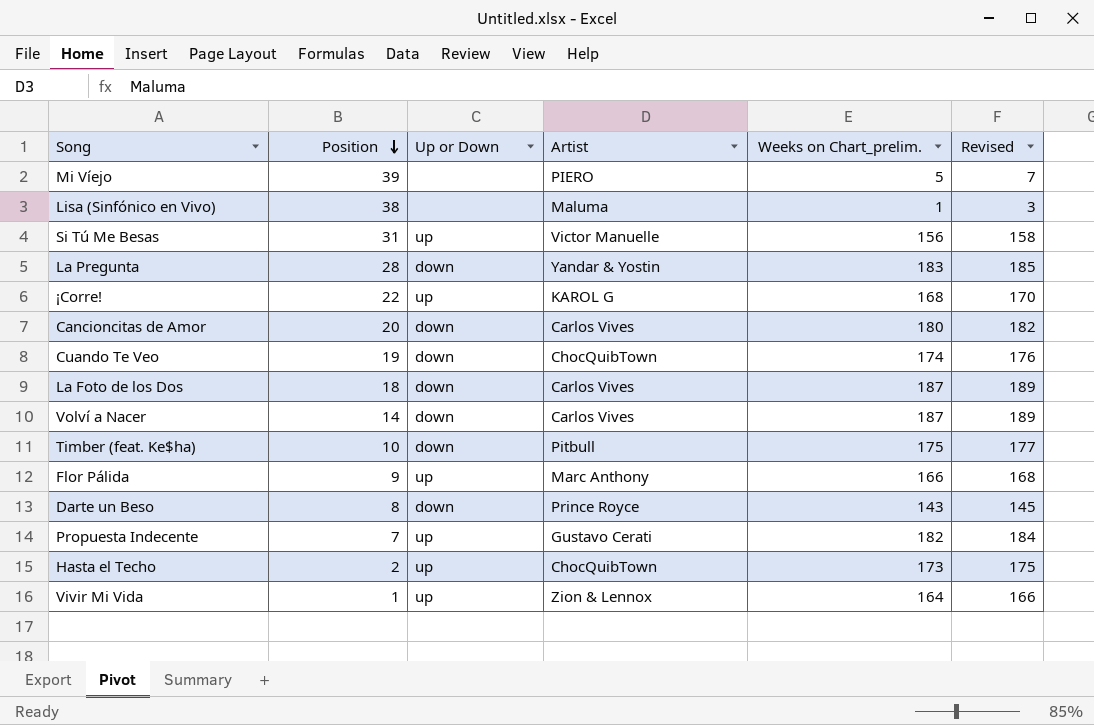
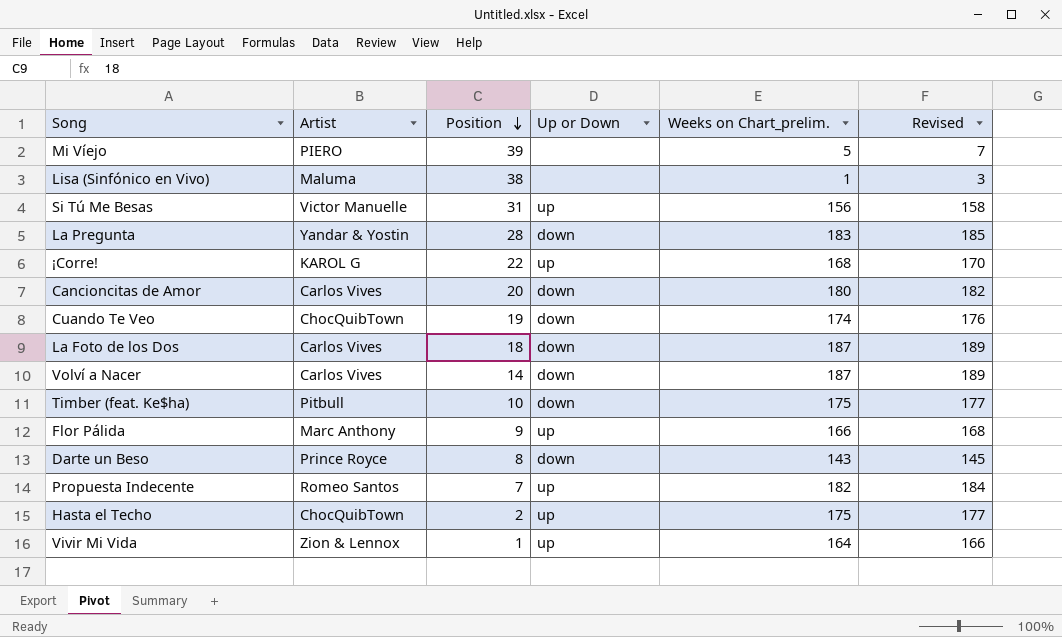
column Artist | position: 4 -> 2
Propuesta Indecente | Artist: Gustavo Cerati -> Romeo Santos
Hasta el Techo | Weeks on Chart_prelim.: 173 -> 175
Hasta el Techo | Revised: 175 -> 177

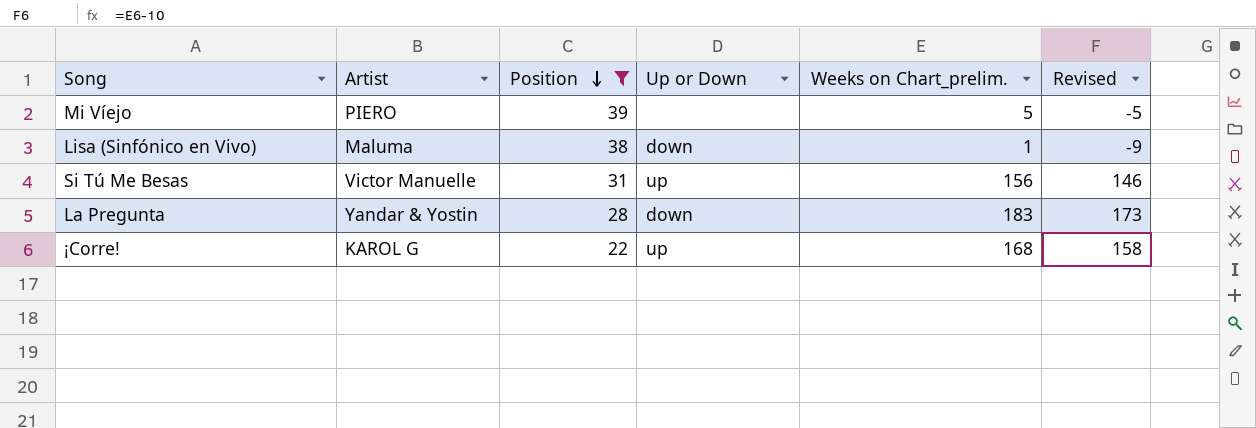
filter: none -> Position >= 22
column Revised | formula: [Weeks on Chart_prelim.] + 2 -> [Weeks on Chart_prelim.] - 10
Lisa (Sinfónico en Vivo) | Up or Down: none -> down

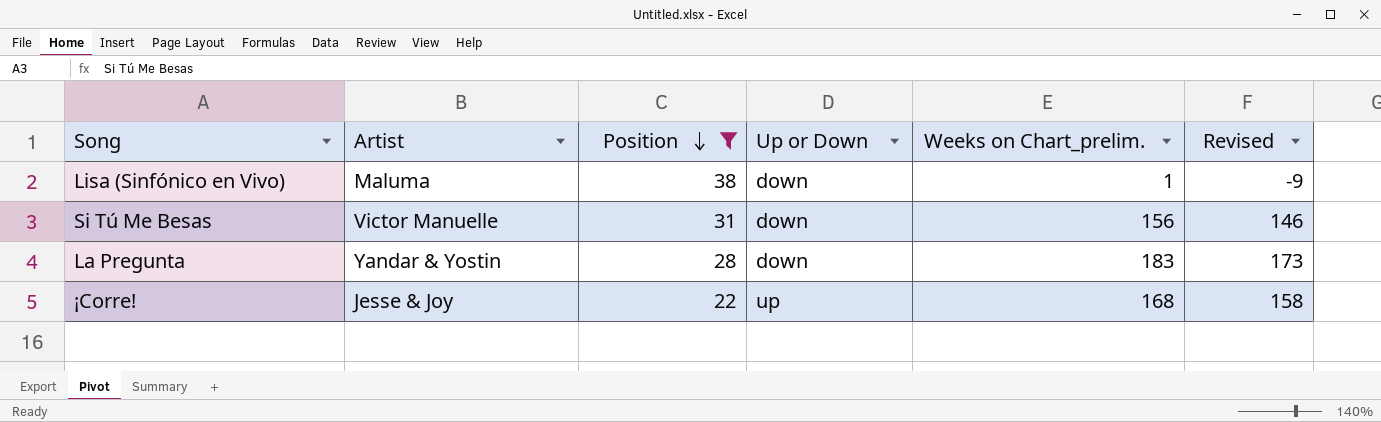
row Mi Víejo: PIERO | 39 | none | 5 | -5 -> none
Si Tú Me Besas | Up or Down: up -> down
¡Corre! | Artist: KAROL G -> Jesse & Joy

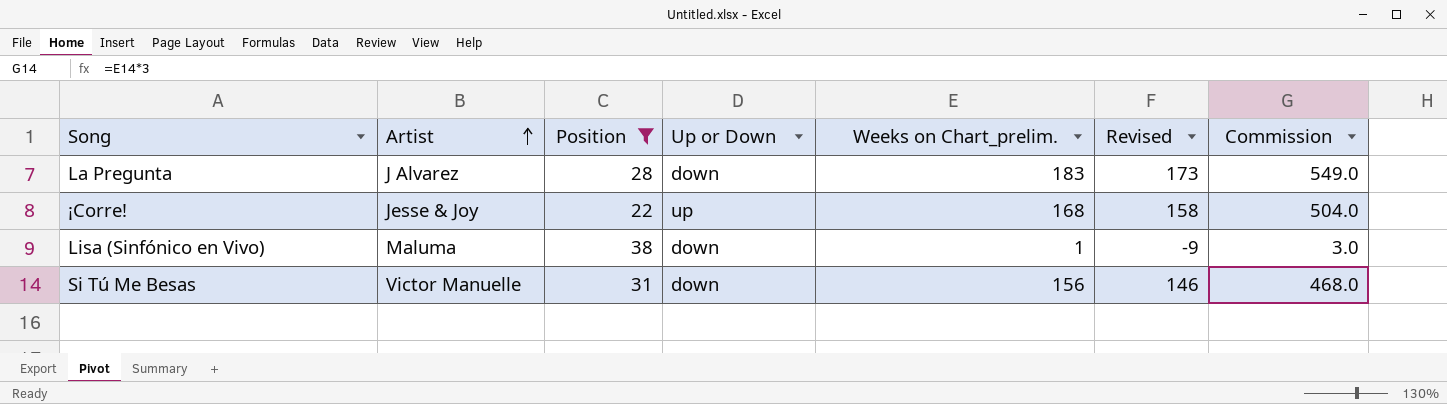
row order: Position descending -> Artist ascending
column Commission | formula: none -> [Weeks on Chart_prelim.] * 3
La Pregunta | Artist: Yandar & Yostin -> J Alvarez

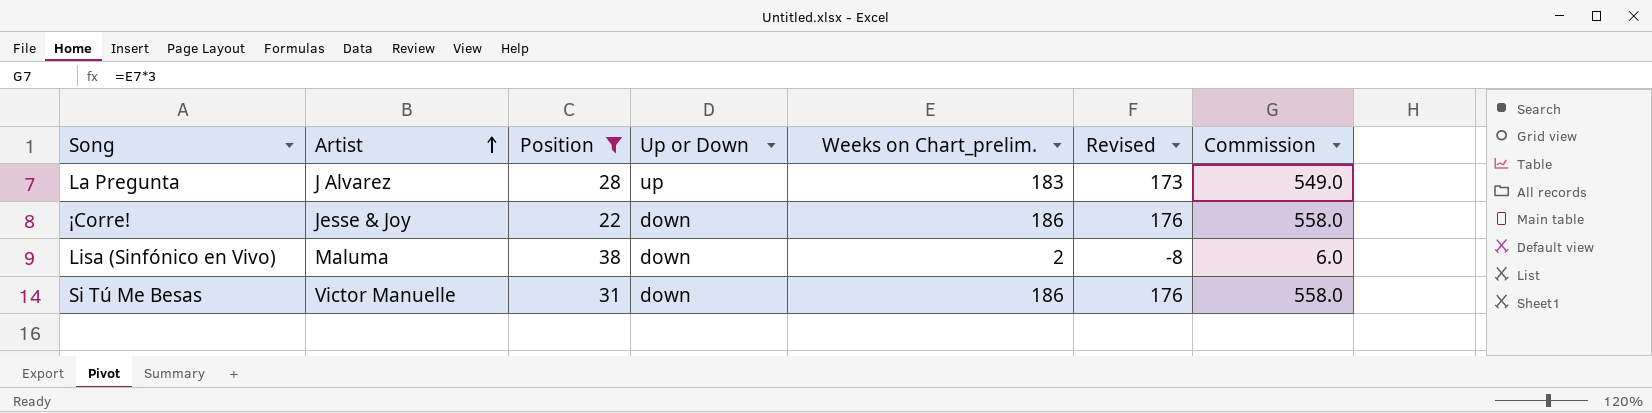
La Pregunta | Up or Down: down -> up
¡Corre! | Up or Down: up -> down
¡Corre! | Weeks on Chart_prelim.: 168 -> 186
¡Corre! | Revised: 158 -> 176
¡Corre! | Commission: 504.0 -> 558.0
Lisa (Sinfónico en Vivo) | Weeks on Chart_prelim.: 1 -> 2
Lisa (Sinfónico en Vivo) | Revised: -9 -> -8
Lisa (Sinfónico en Vivo) | Commission: 3.0 -> 6.0
Si Tú Me Besas | Weeks on Chart_prelim.: 156 -> 186
Si Tú Me Besas | Revised: 146 -> 176
Si Tú Me Besas | Commission: 468.0 -> 558.0

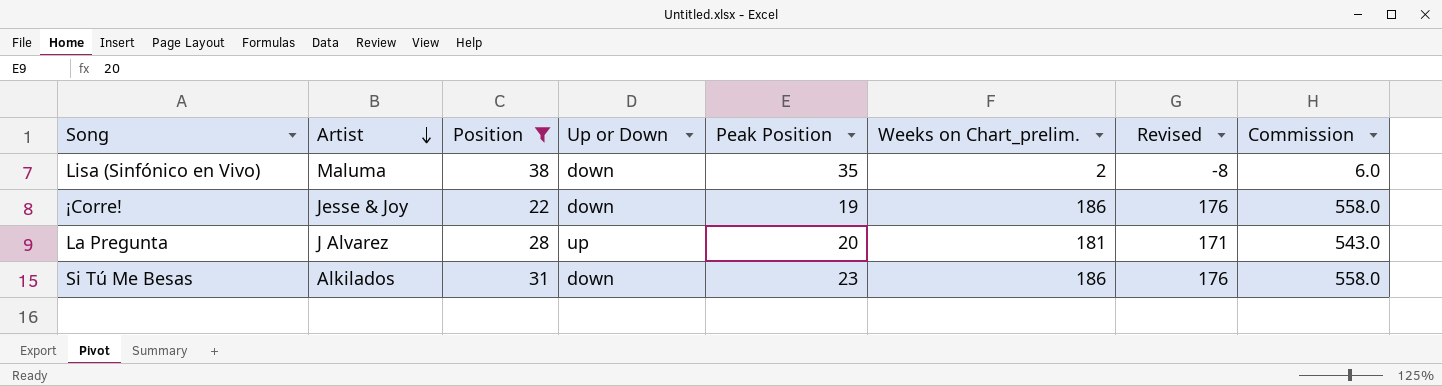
row order: Artist ascending -> Artist descending
column Peak Position | position: none -> 5
La Pregunta | Weeks on Chart_prelim.: 183 -> 181
La Pregunta | Revised: 173 -> 171
La Pregunta | Commission: 549.0 -> 543.0
Si Tú Me Besas | Artist: Victor Manuelle -> Alkilados

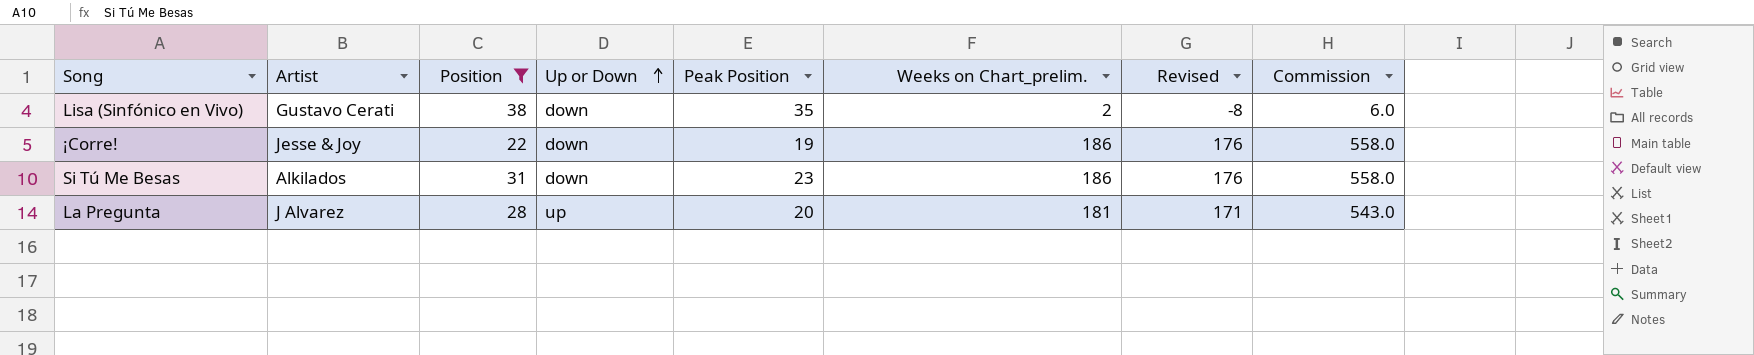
row order: Artist descending -> Up or Down ascending
Lisa (Sinfónico en Vivo) | Artist: Maluma -> Gustavo Cerati

